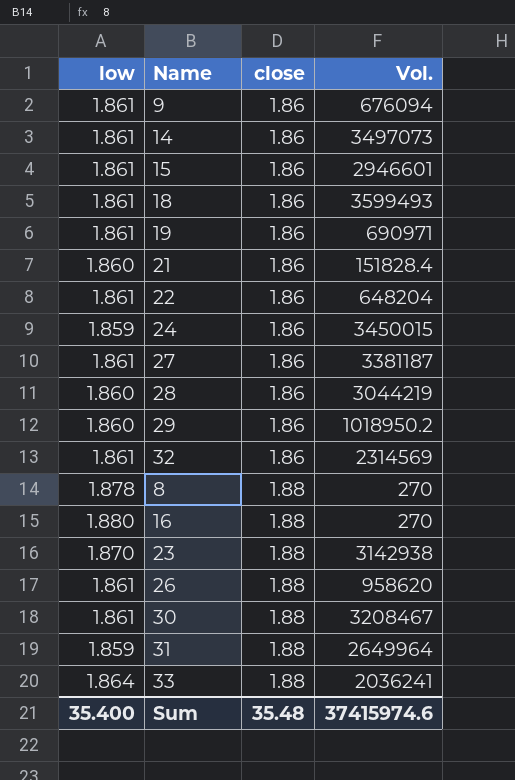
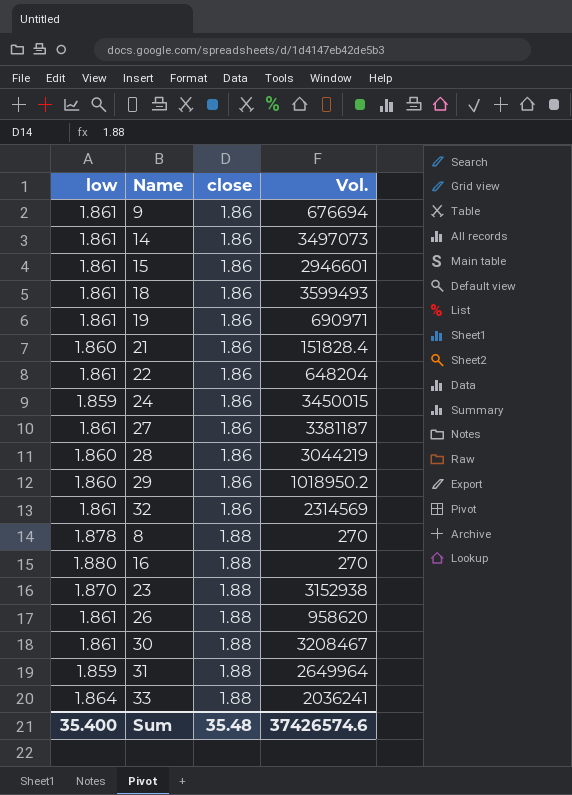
9 | Vol.: 676094 -> 676694
23 | Vol.: 3142938 -> 3152938
Sum | Vol.: 37415974.6 -> 37426574.6

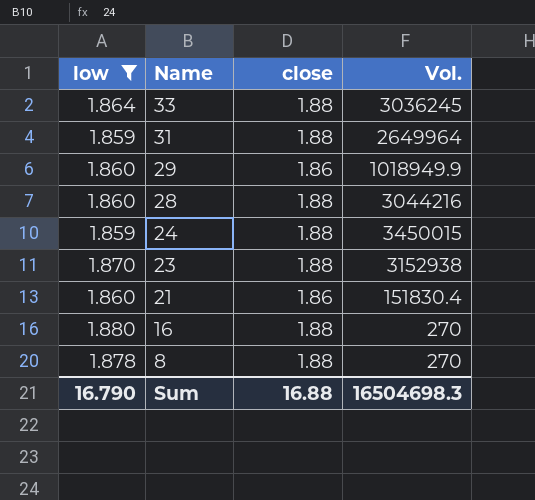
filter: none -> low != 1.861
row order: close ascending -> Name descending
33 | Vol.: 2036241 -> 3036245
29 | Vol.: 1018950.2 -> 1018949.9
28 | close: 1.86 -> 1.88
28 | Vol.: 3044219 -> 3044216
24 | close: 1.86 -> 1.88
21 | Vol.: 151828.4 -> 151830.4
Sum | low: 35.400 -> 16.790
Sum | close: 35.48 -> 16.88
Sum | Vol.: 37426574.6 -> 16504698.3

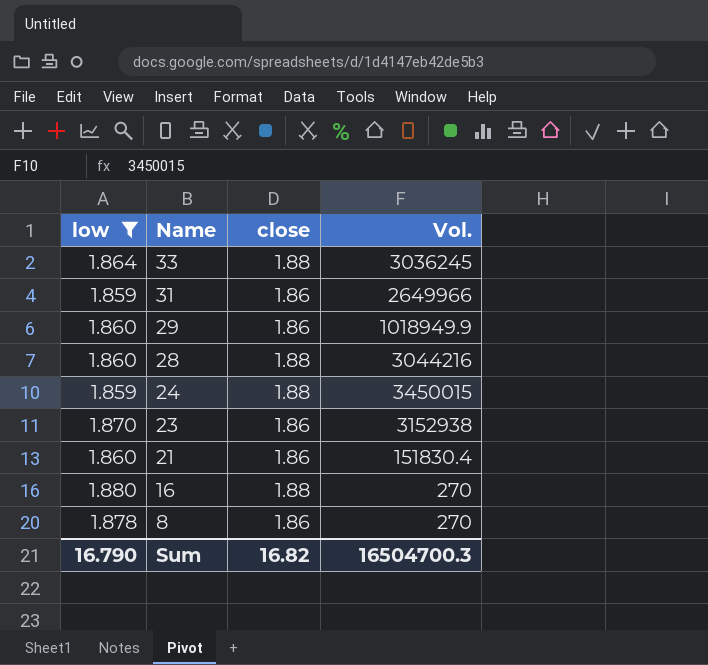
31 | close: 1.88 -> 1.86
31 | Vol.: 2649964 -> 2649966
23 | close: 1.88 -> 1.86
8 | close: 1.88 -> 1.86
Sum | close: 16.88 -> 16.82
Sum | Vol.: 16504698.3 -> 16504700.3

